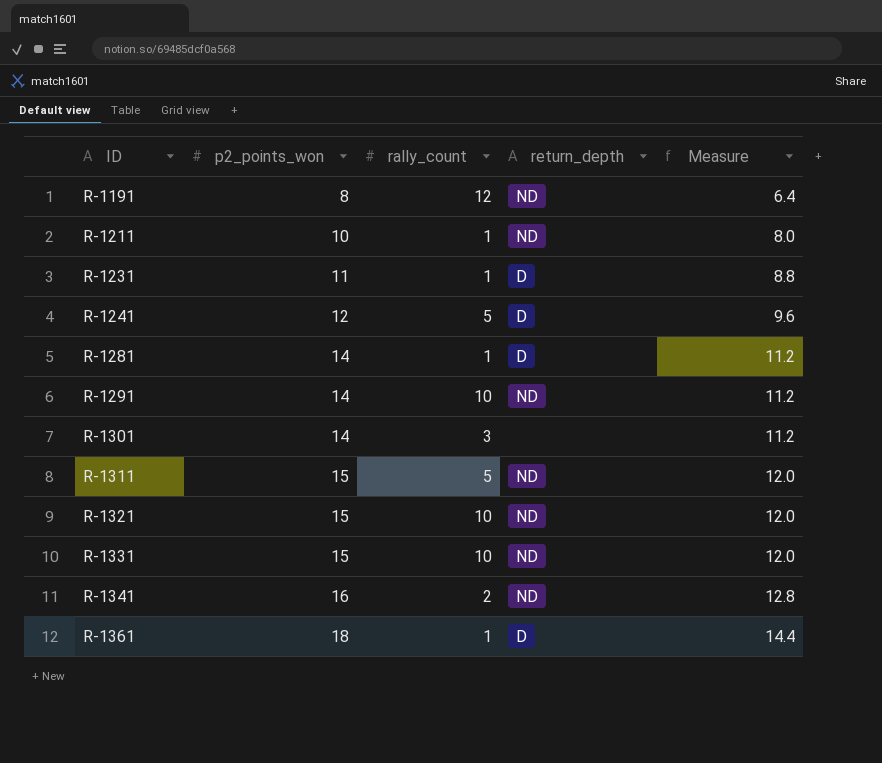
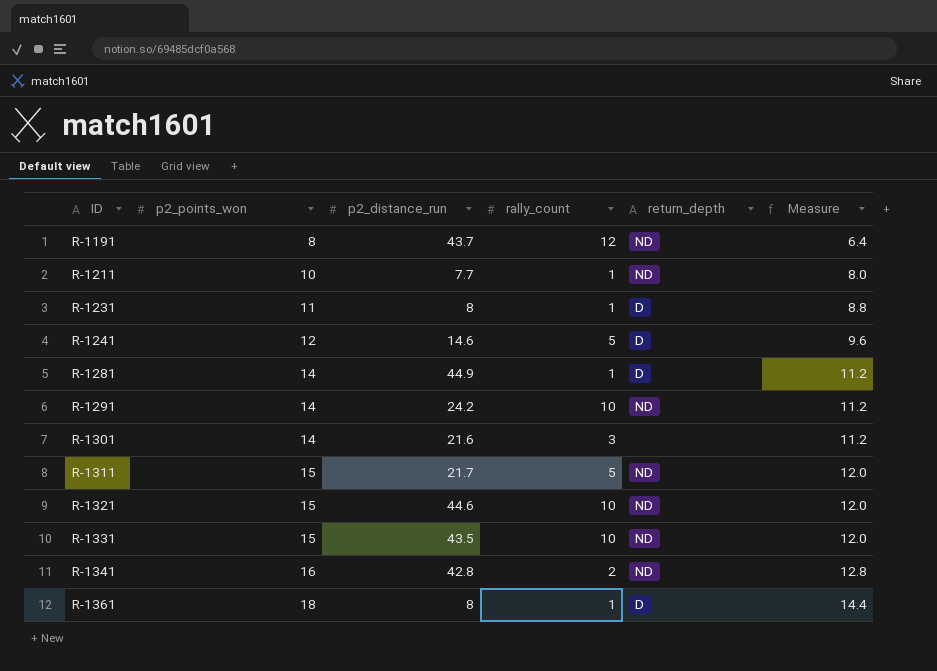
column p2_distance_run | position: none -> 3

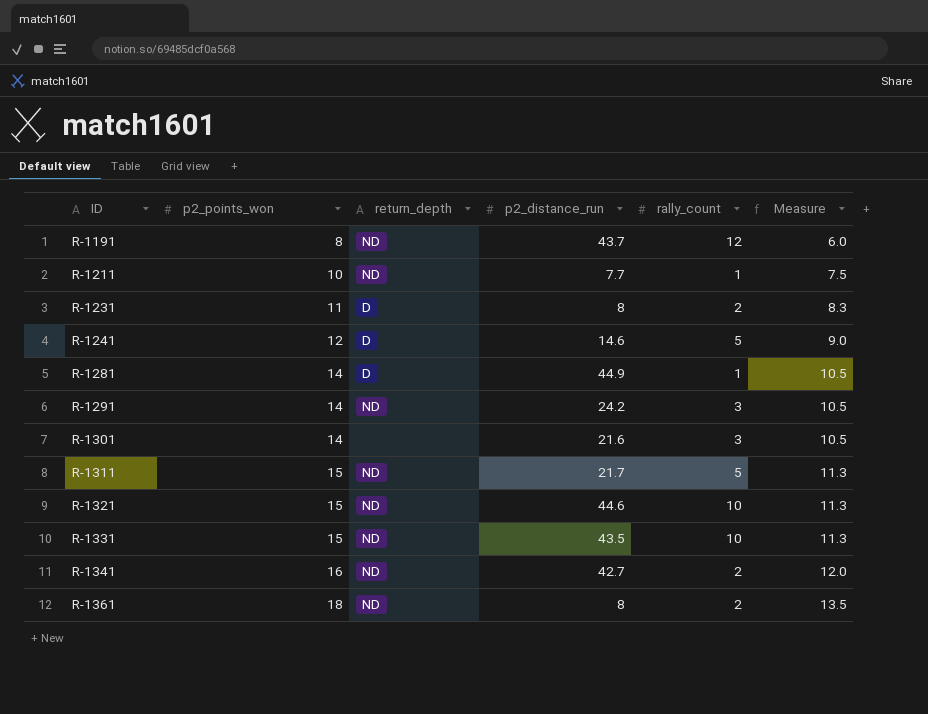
column return_depth | position: 5 -> 3
column Measure | formula: [p2_points_won] * 0.8 -> [p2_points_won] * 0.75
R-1231 | rally_count: 1 -> 2
R-1291 | rally_count: 10 -> 3
R-1341 | p2_distance_run: 42.8 -> 42.7
R-1361 | return_depth: D -> ND
R-1361 | rally_count: 1 -> 2

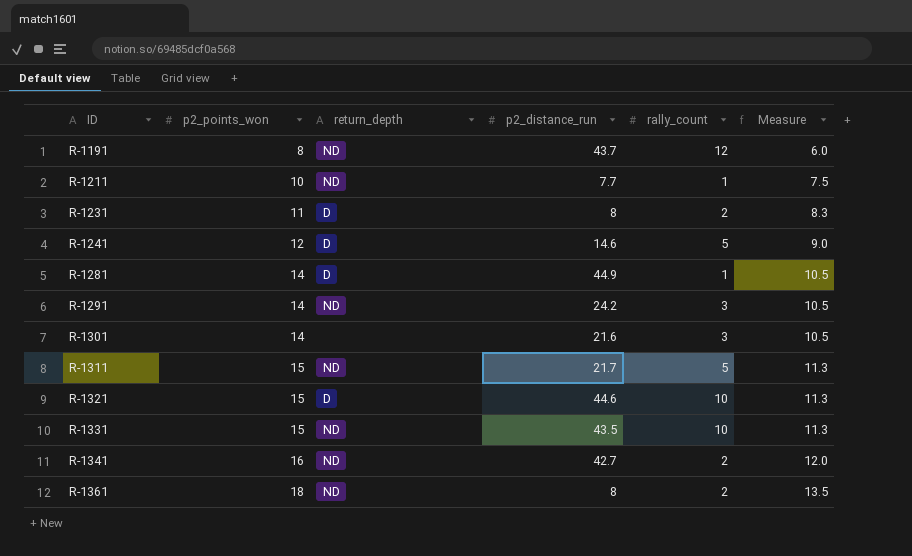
R-1321 | return_depth: ND -> D

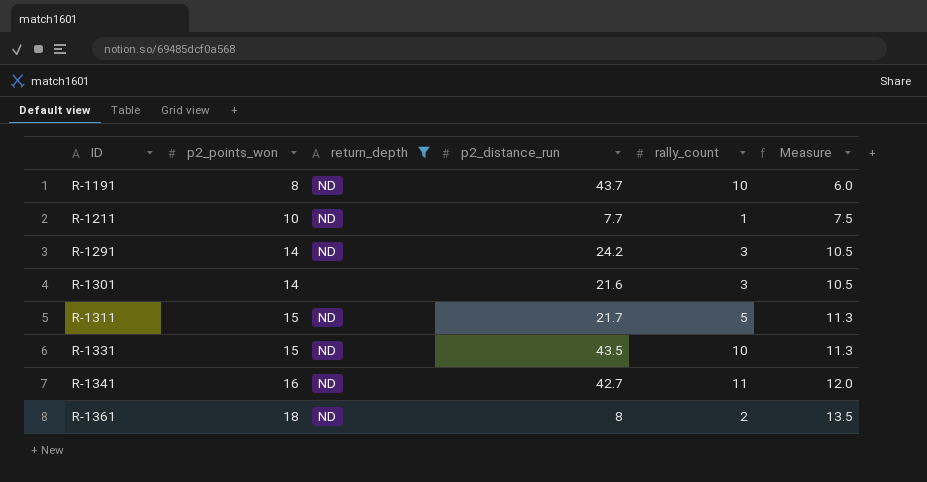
filter: none -> return_depth != D
R-1191 | rally_count: 12 -> 10
R-1341 | rally_count: 2 -> 11

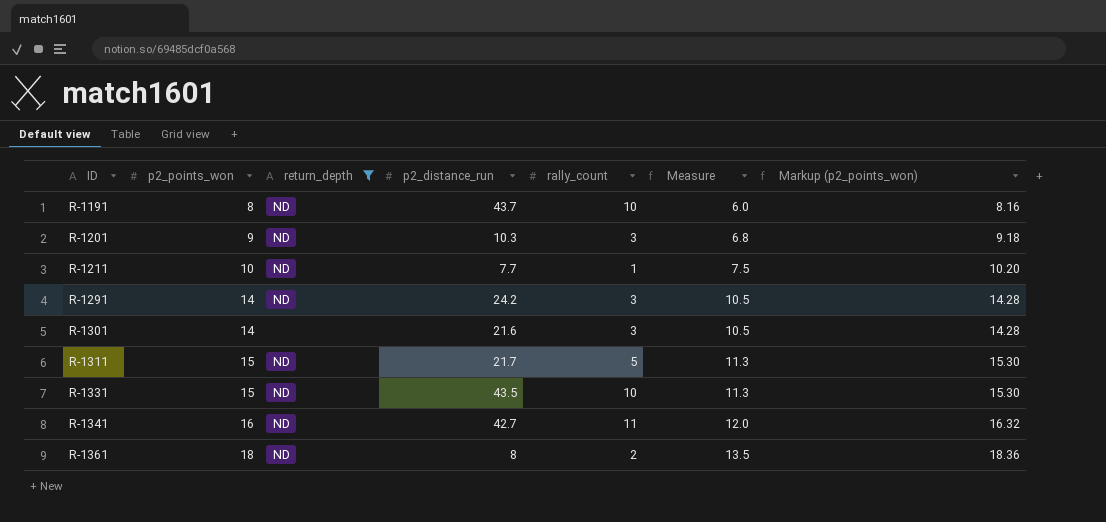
column Markup (p2_points_won) | formula: none -> [p2_points_won] * 1.02
row R-1201: none -> 9 | ND | 10.3 | 3 | 6.8 | 9.18

